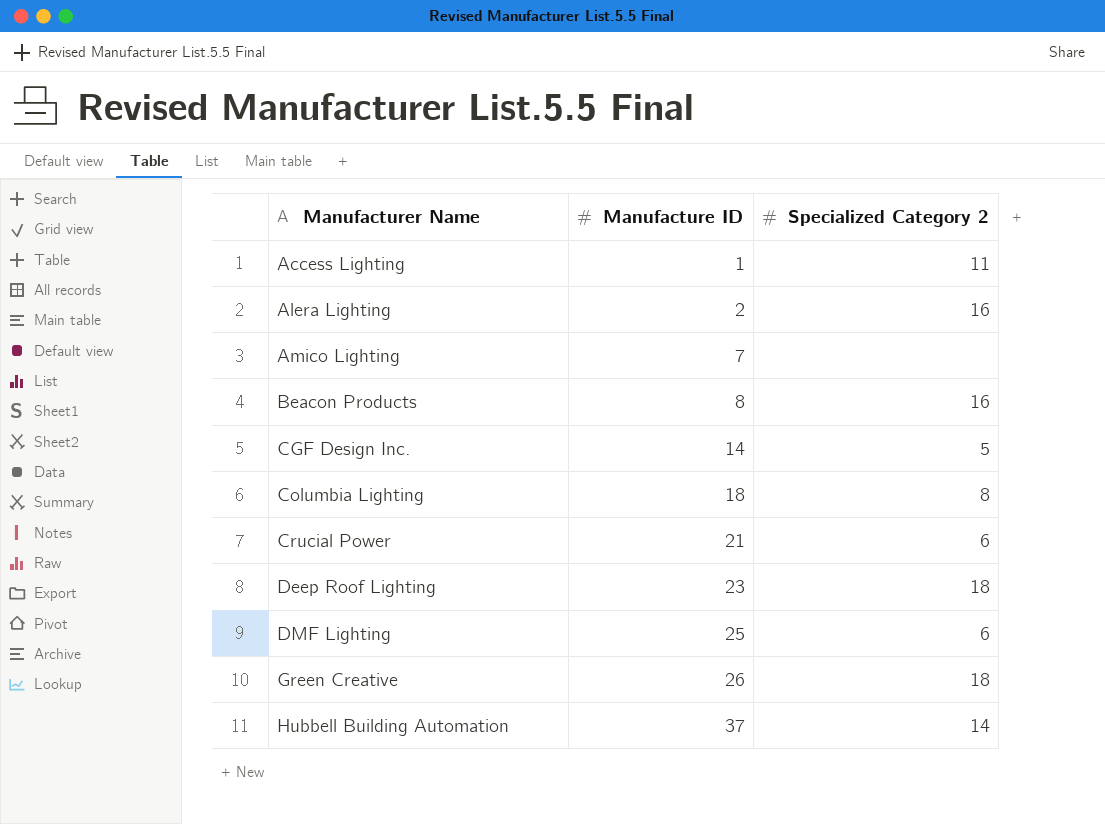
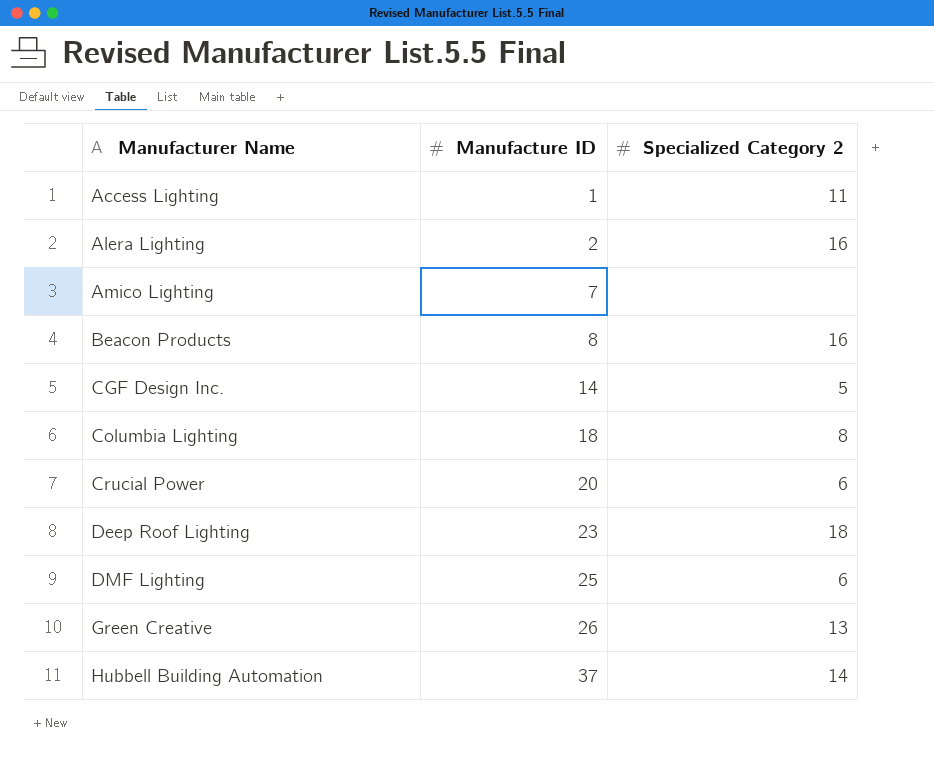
Crucial Power | Manufacture ID: 21 -> 20
Green Creative | Specialized Category 2: 18 -> 13

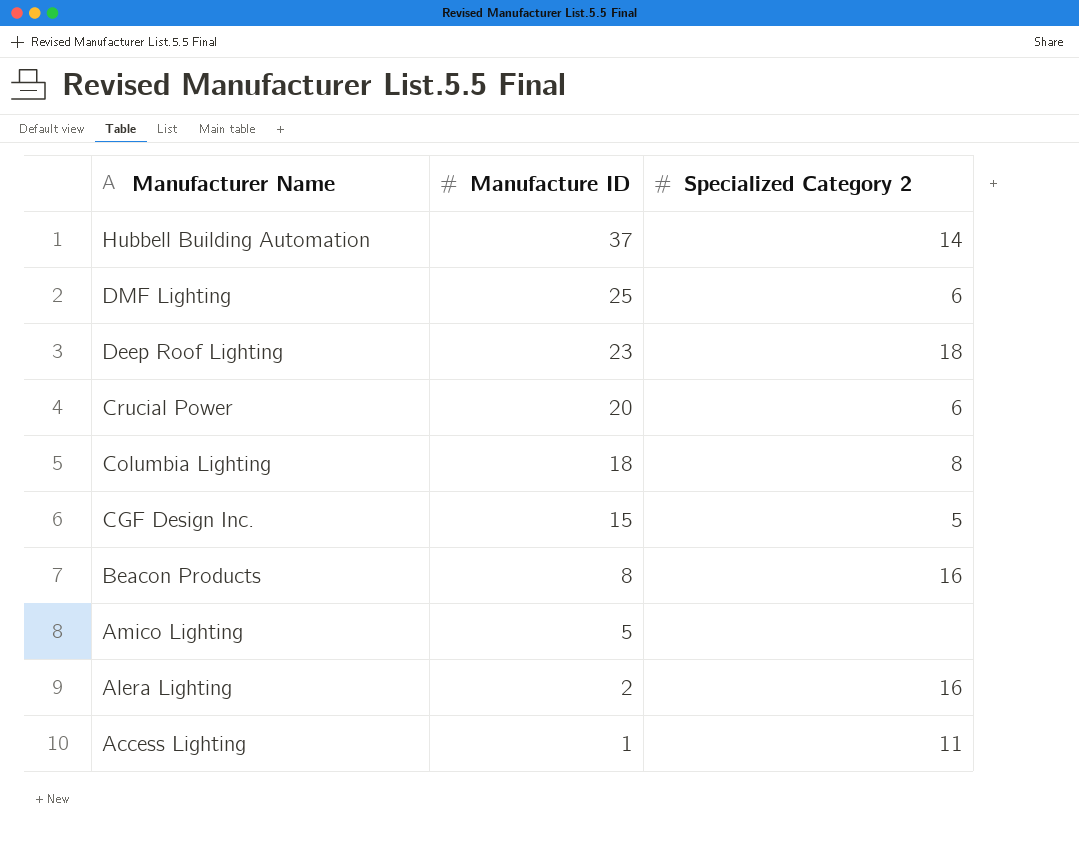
row order: Manufacturer Name ascending -> Manufacturer Name descending
row Green Creative: 26 | 13 -> none
CGF Design Inc. | Manufacture ID: 14 -> 15
Amico Lighting | Manufacture ID: 7 -> 5

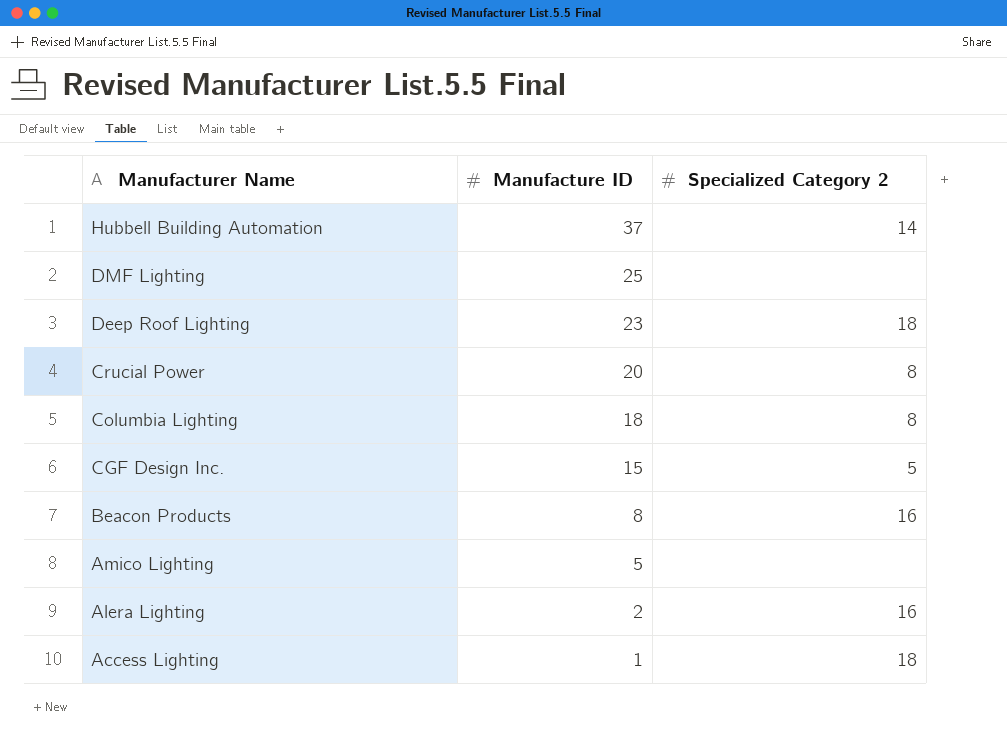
DMF Lighting | Specialized Category 2: 6 -> none
Crucial Power | Specialized Category 2: 6 -> 8
Access Lighting | Specialized Category 2: 11 -> 18

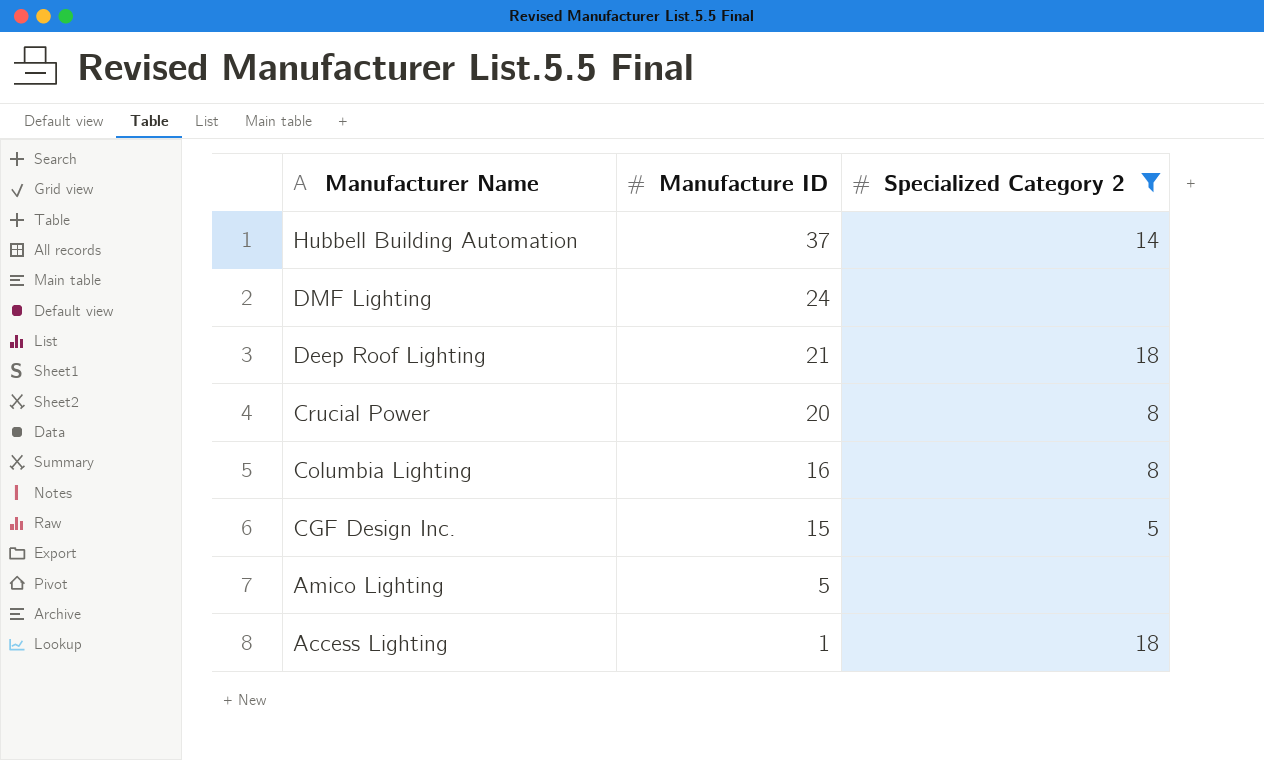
filter: none -> Specialized Category 2 != 16
DMF Lighting | Manufacture ID: 25 -> 24
Deep Roof Lighting | Manufacture ID: 23 -> 21
Columbia Lighting | Manufacture ID: 18 -> 16

